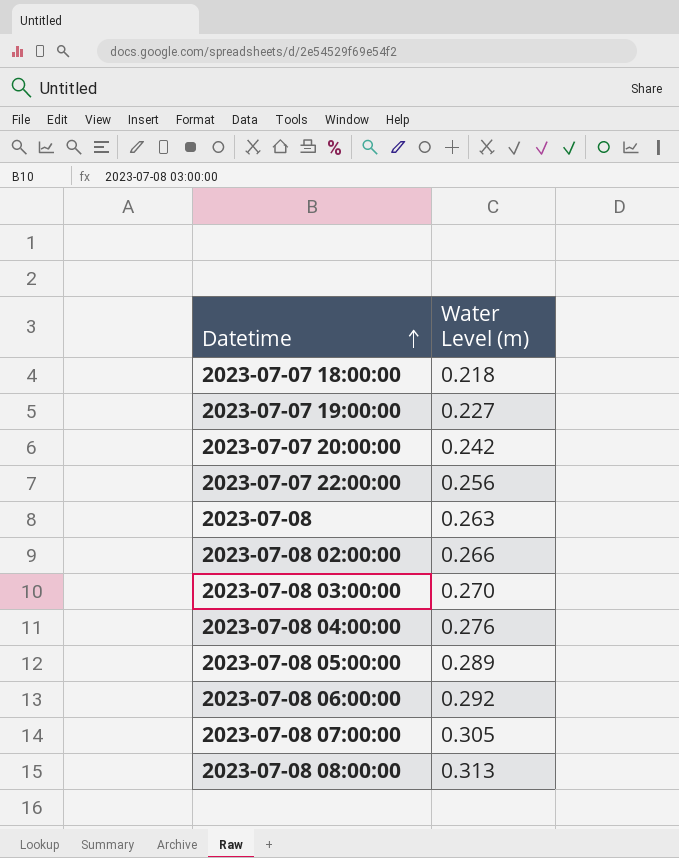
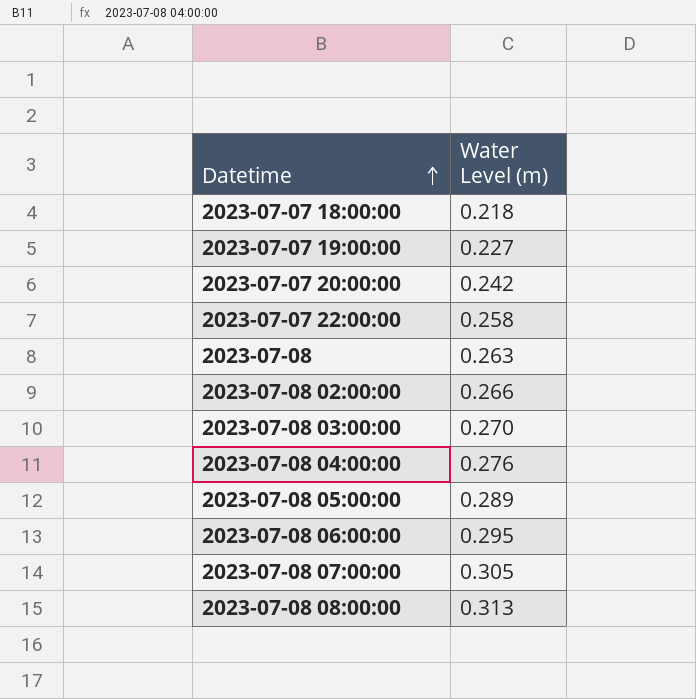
2023-07-07 22:00:00 | Water Level (m): 0.256 -> 0.258
2023-07-08 06:00:00 | Water Level (m): 0.292 -> 0.295

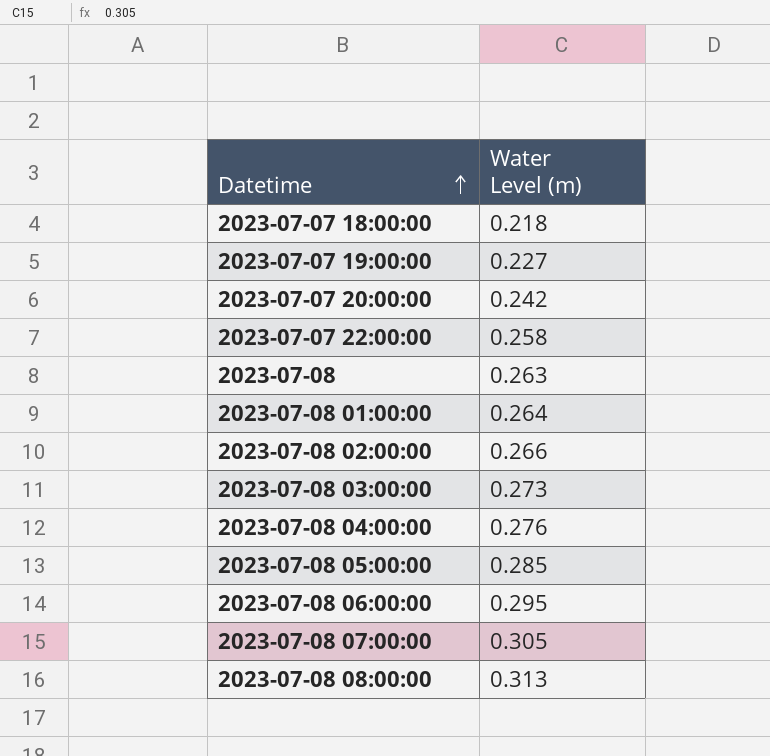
row 2023-07-08 01:00:00: none -> 0.264
2023-07-08 03:00:00 | Water Level (m): 0.270 -> 0.273
2023-07-08 05:00:00 | Water Level (m): 0.289 -> 0.285

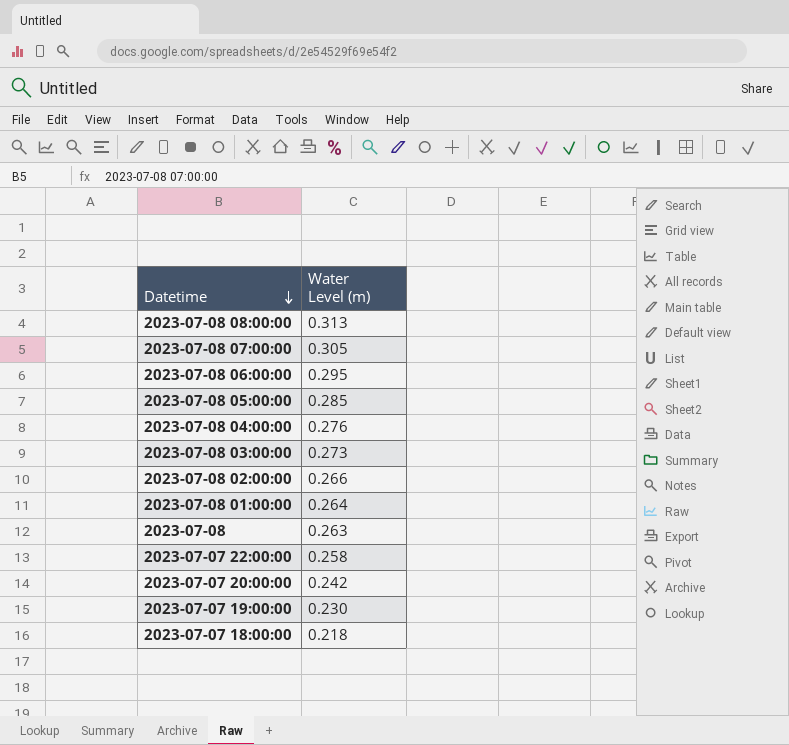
row order: Datetime ascending -> Datetime descending
2023-07-07 19:00:00 | Water Level (m): 0.227 -> 0.230

